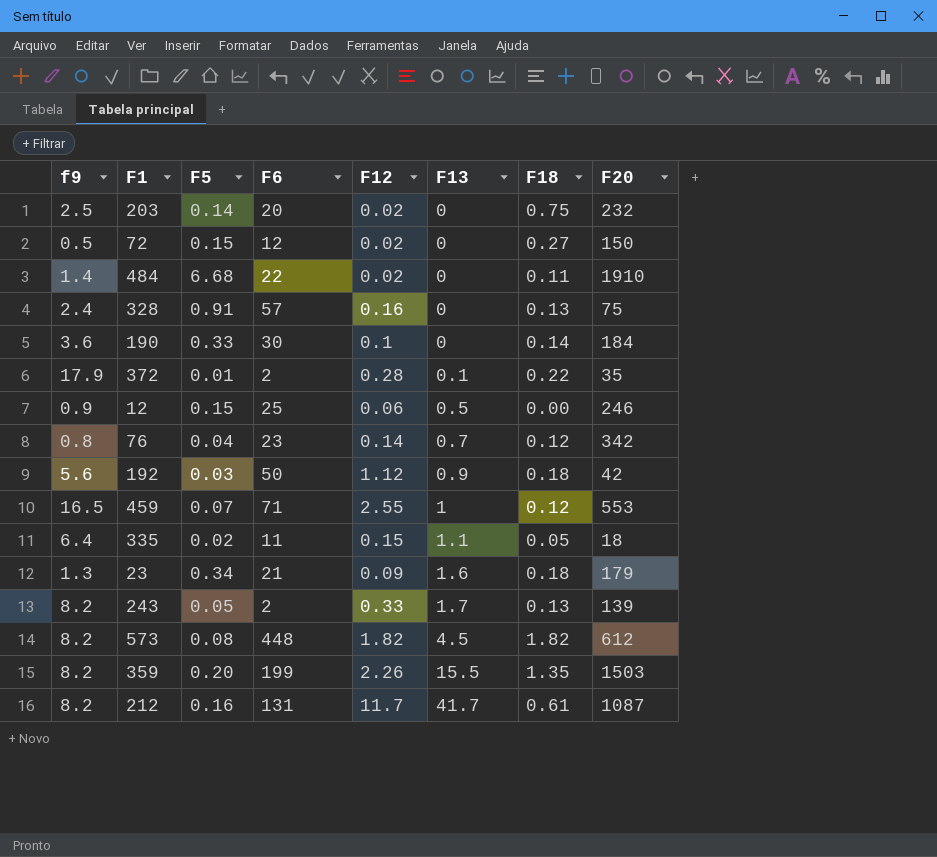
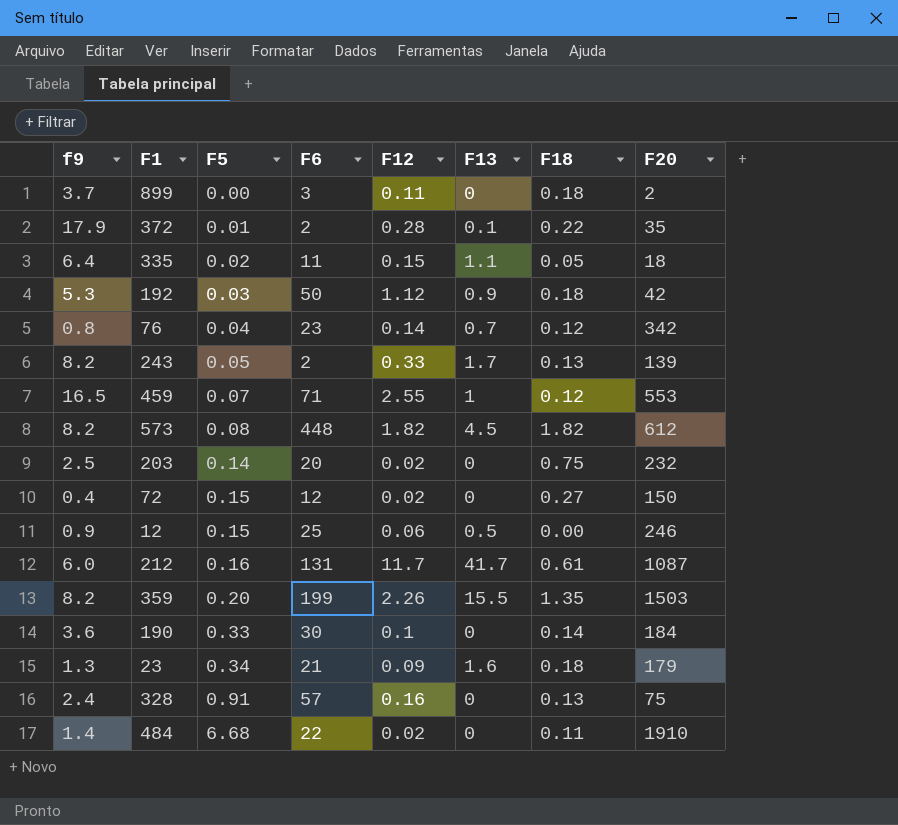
row order: F13 ascending -> F5 ascending
row 899: none -> 3.7 | 0.00 | 3 | 0.11 | 0 | 0.18 | 2
192 | f9: 5.6 -> 5.3
72 | f9: 0.5 -> 0.4
212 | f9: 8.2 -> 6.0

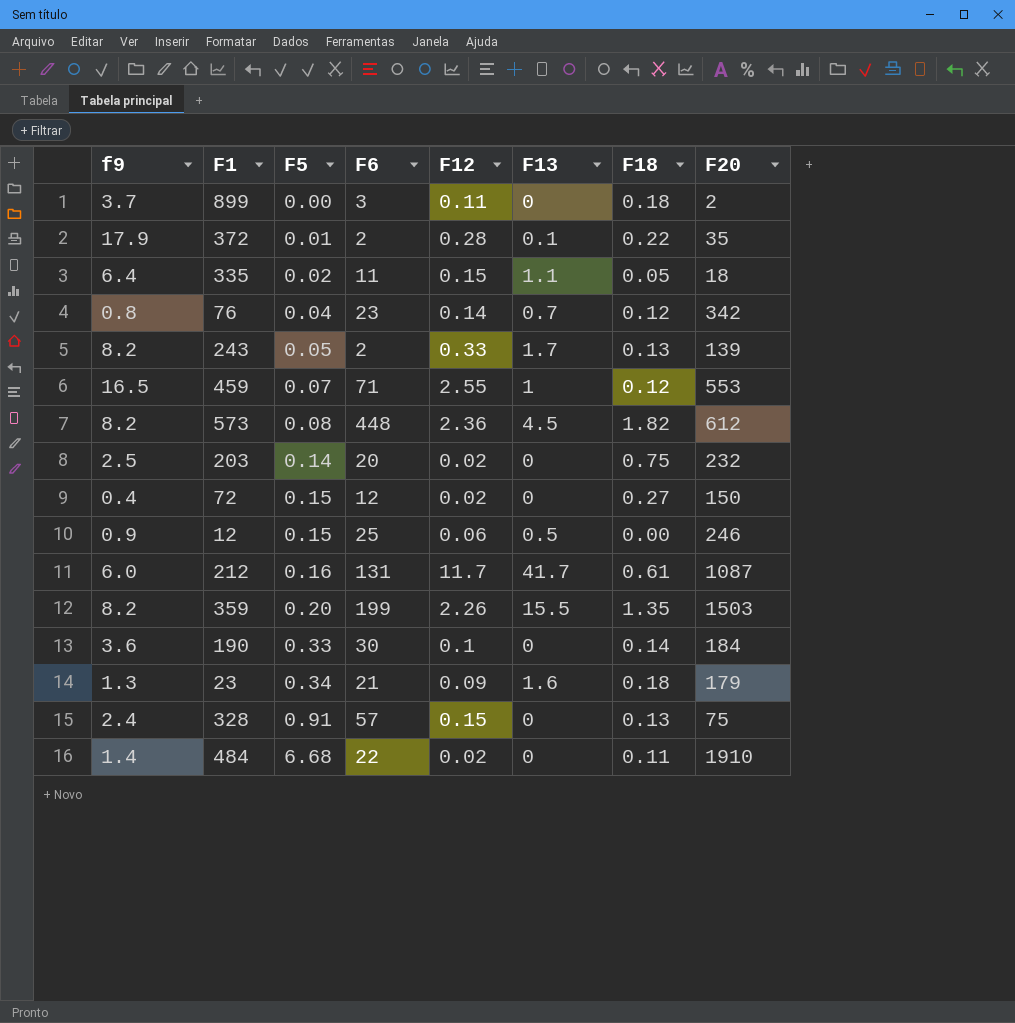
row 192: 5.3 | 0.03 | 50 | 1.12 | 0.9 | 0.18 | 42 -> none
573 | F12: 1.82 -> 2.36
328 | F12: 0.16 -> 0.15

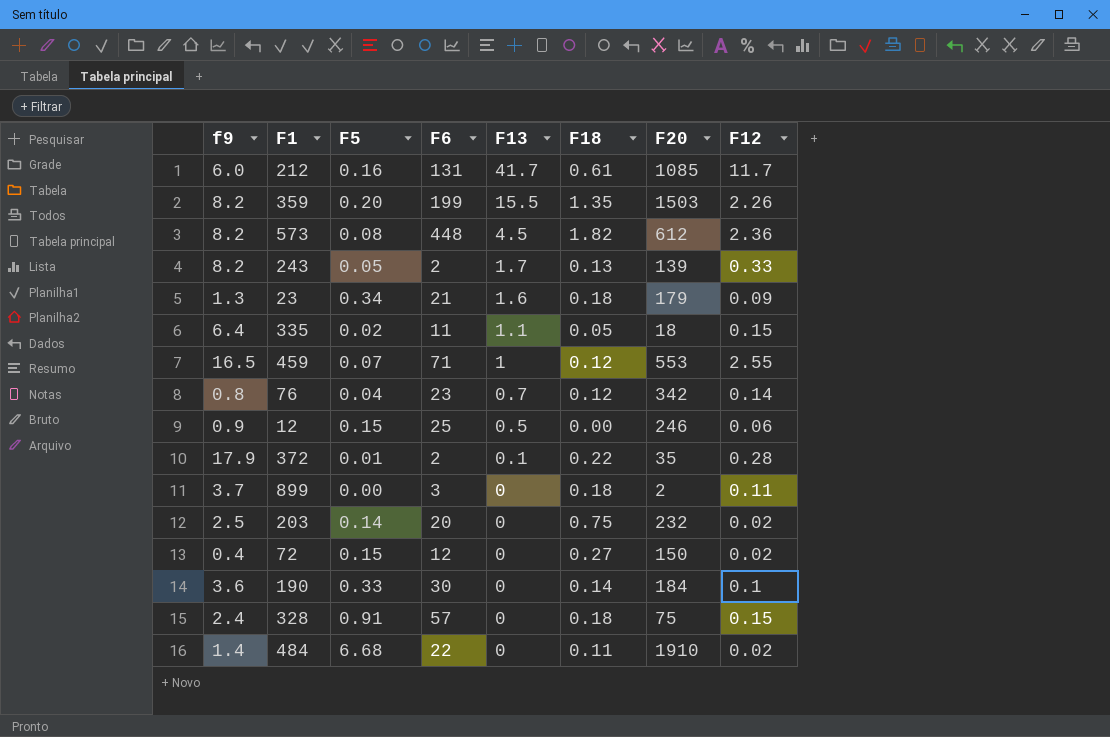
row order: F5 ascending -> F13 descending
column F12 | position: 5 -> 8
212 | F20: 1087 -> 1085
328 | F18: 0.13 -> 0.18

